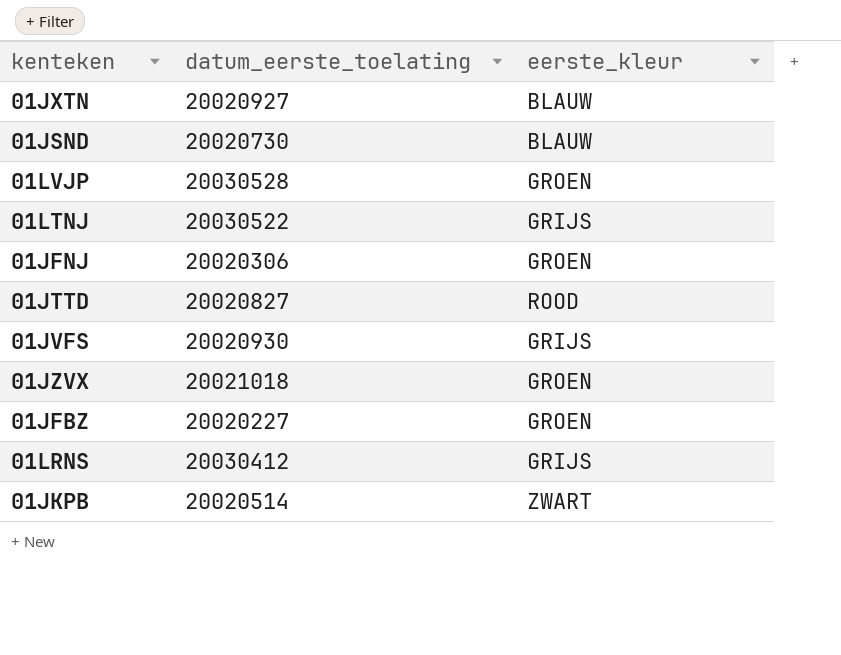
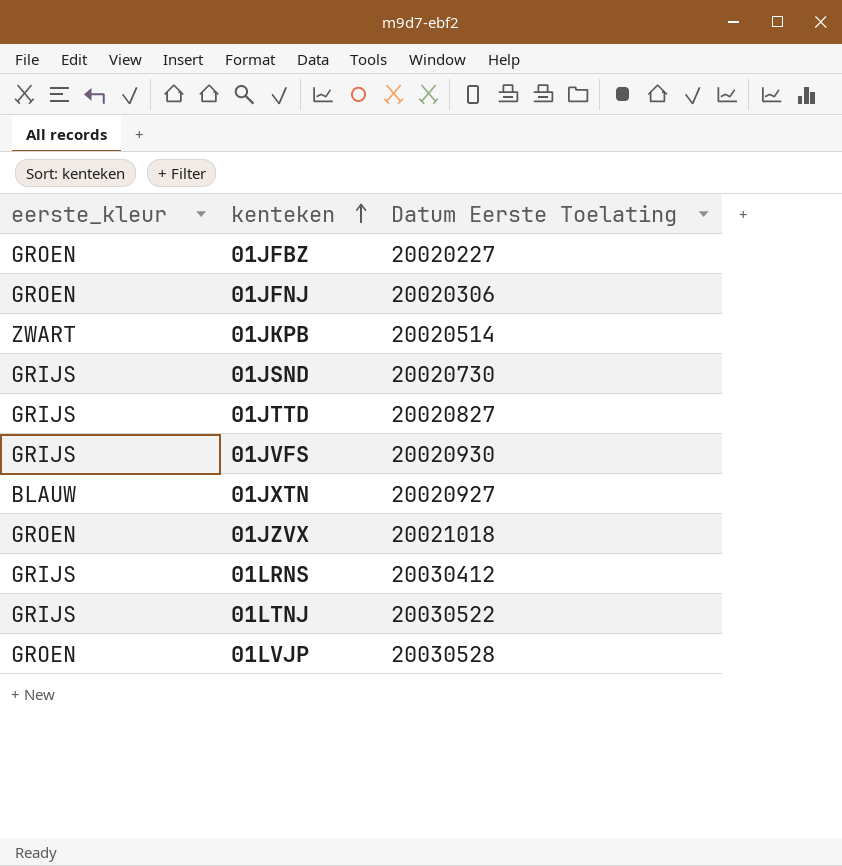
row order: none -> kenteken ascending
column eerste_kleur | position: 3 -> 1
column name: datum_eerste_toelating -> Datum Eerste Toelating
01JSND | eerste_kleur: BLAUW -> GRIJS
01JTTD | eerste_kleur: ROOD -> GRIJS

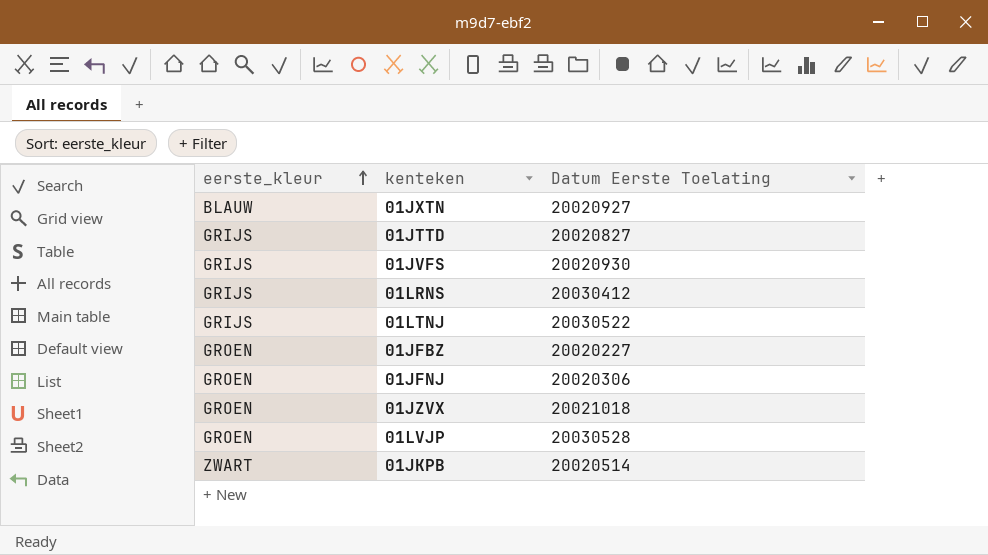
row order: kenteken ascending -> eerste_kleur ascending
row 01JSND: GRIJS | 20020730 -> none

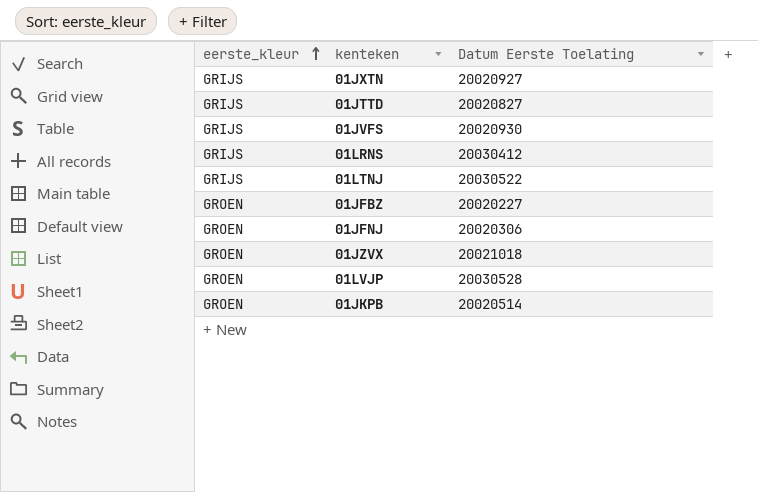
01JXTN | eerste_kleur: BLAUW -> GRIJS
01JKPB | eerste_kleur: ZWART -> GROEN

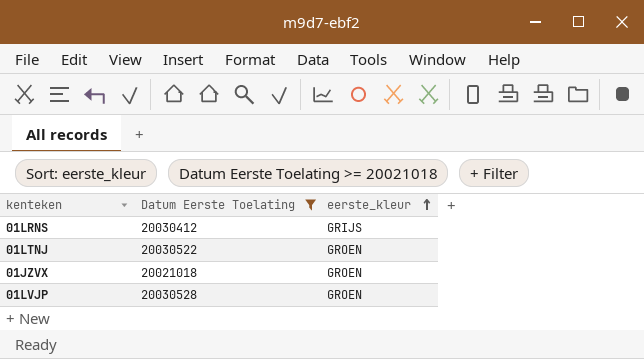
filter: none -> Datum Eerste Toelating >= 20021018
column eerste_kleur | position: 1 -> 3
01LTNJ | eerste_kleur: GRIJS -> GROEN

